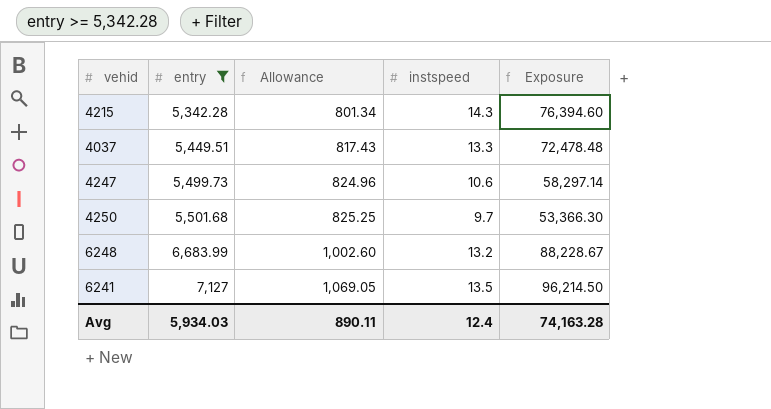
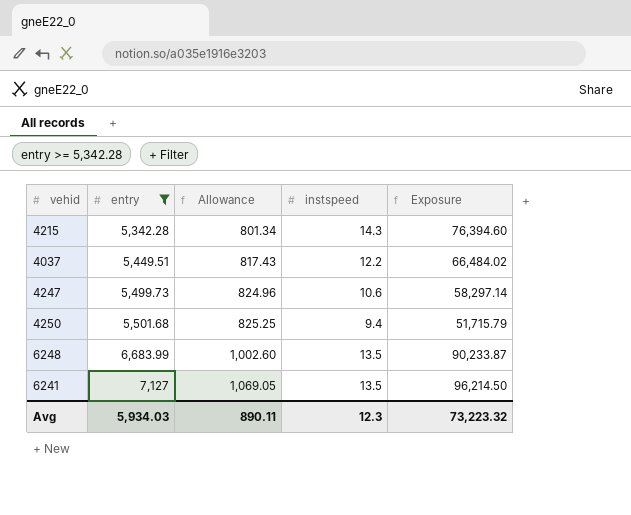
4037 | instspeed: 13.3 -> 12.2
4037 | Exposure: 72,478.48 -> 66,484.02
4250 | instspeed: 9.7 -> 9.4
4250 | Exposure: 53,366.30 -> 51,715.79
6248 | instspeed: 13.2 -> 13.5
6248 | Exposure: 88,228.67 -> 90,233.87
Avg | instspeed: 12.4 -> 12.3
Avg | Exposure: 74,163.28 -> 73,223.32

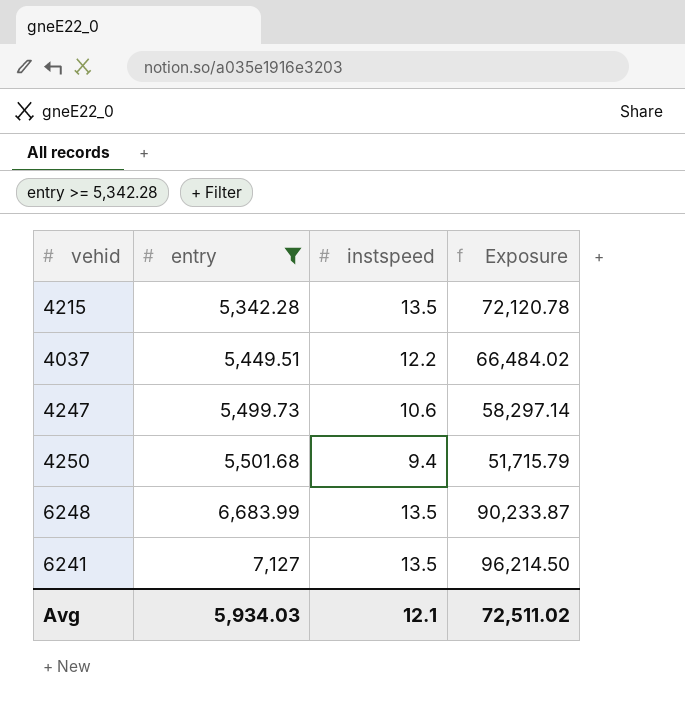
column Allowance | formula: [entry] * 0.15 -> none
4215 | instspeed: 14.3 -> 13.5
4215 | Exposure: 76,394.60 -> 72,120.78
Avg | instspeed: 12.3 -> 12.1
Avg | Exposure: 73,223.32 -> 72,511.02

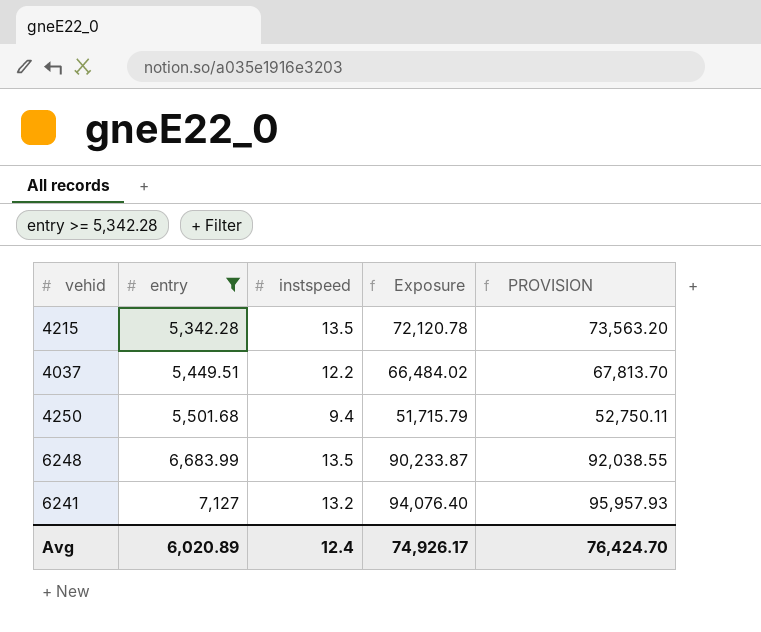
column PROVISION | formula: none -> [Exposure] * 1.02
row 4247: 5,499.73 | 10.6 | 58,297.14 -> none
6241 | instspeed: 13.5 -> 13.2
6241 | Exposure: 96,214.50 -> 94,076.40
Avg | entry: 5,934.03 -> 6,020.89
Avg | instspeed: 12.1 -> 12.4
Avg | Exposure: 72,511.02 -> 74,926.17

